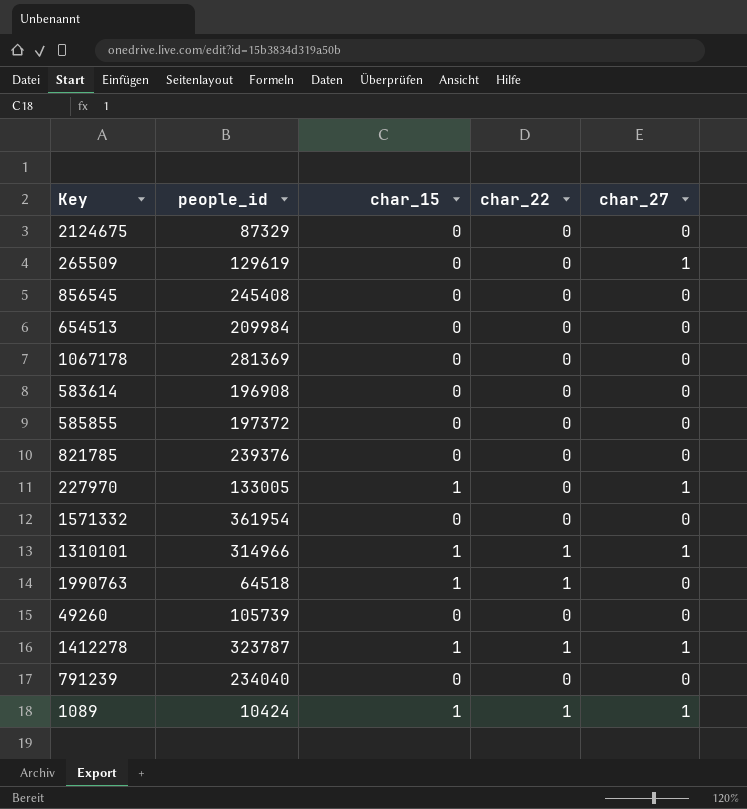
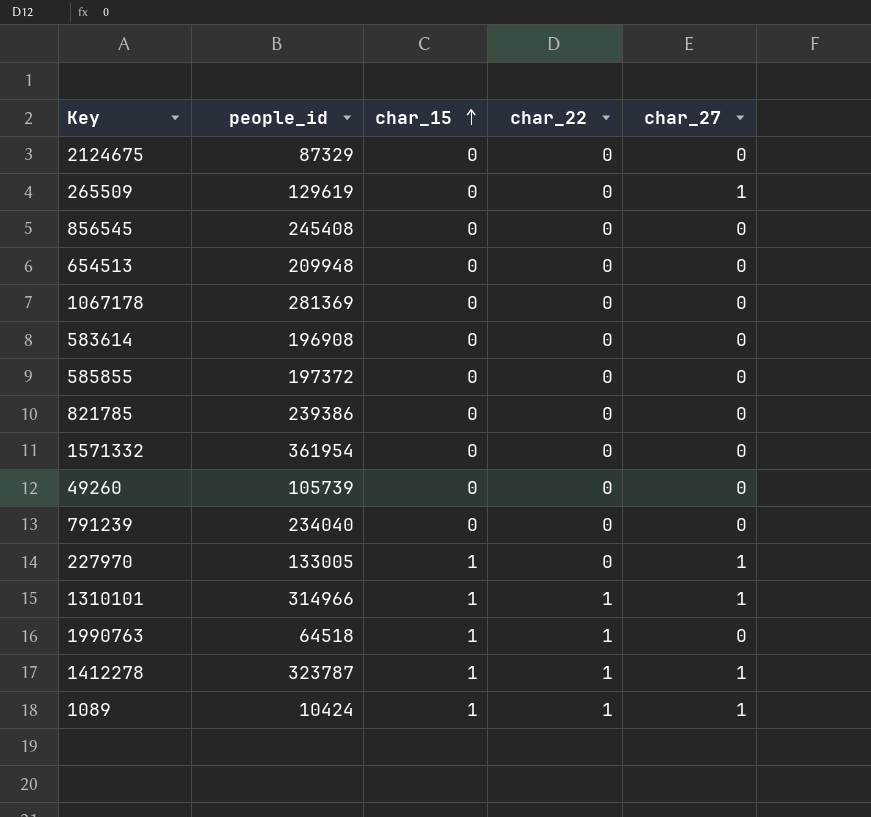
row order: none -> char_15 ascending
654513 | people_id: 209984 -> 209948
821785 | people_id: 239376 -> 239386

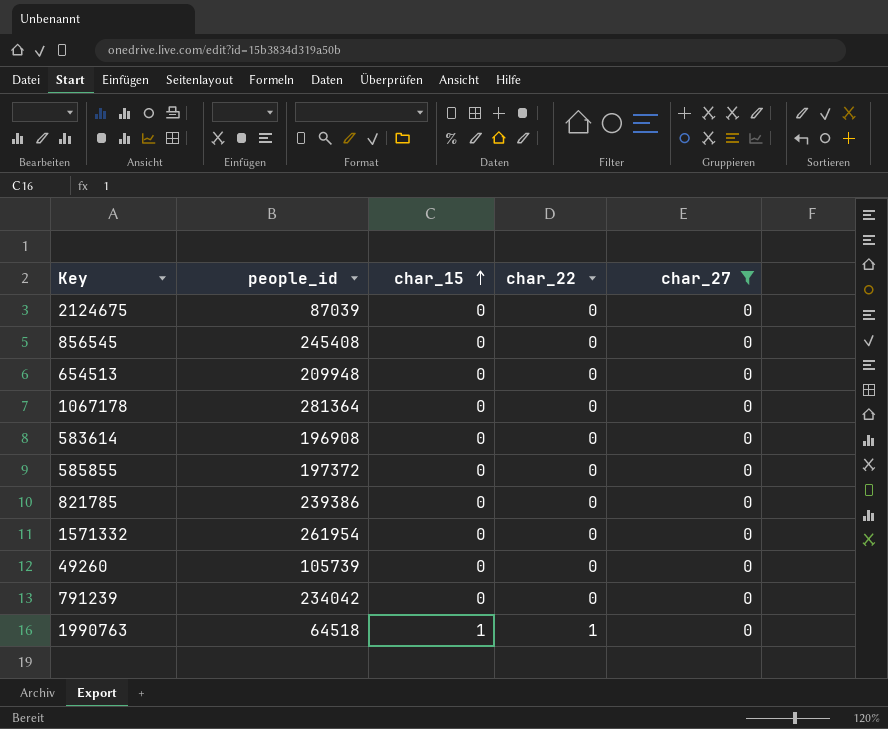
filter: none -> char_27 = 0
2124675 | people_id: 87329 -> 87039
1067178 | people_id: 281369 -> 281364
1571332 | people_id: 361954 -> 261954
791239 | people_id: 234040 -> 234042

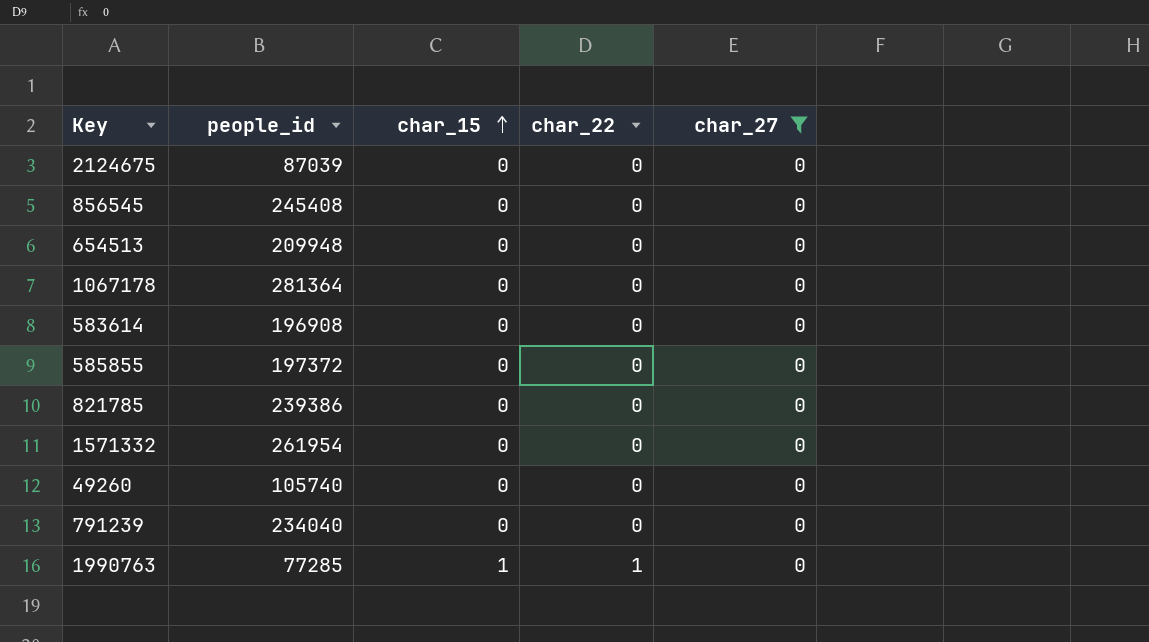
49260 | people_id: 105739 -> 105740
791239 | people_id: 234042 -> 234040
1990763 | people_id: 64518 -> 77285

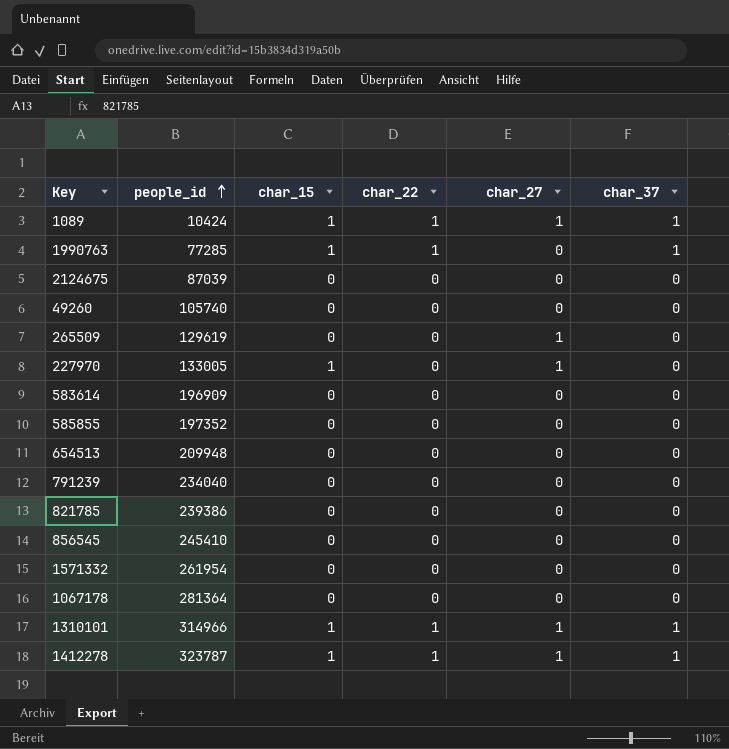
filter: char_27 = 0 -> none
row order: char_15 ascending -> people_id ascending
column char_37 | position: none -> 6
583614 | people_id: 196908 -> 196909
585855 | people_id: 197372 -> 197352
856545 | people_id: 245408 -> 245410

